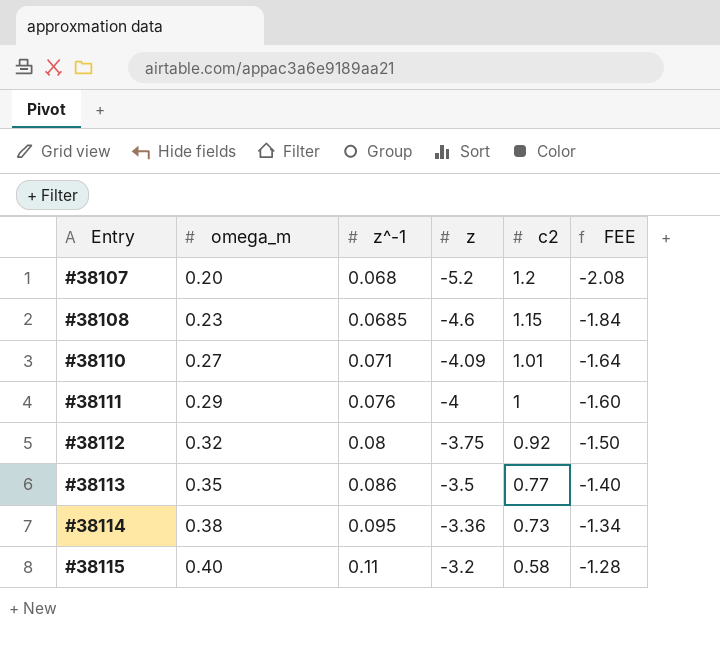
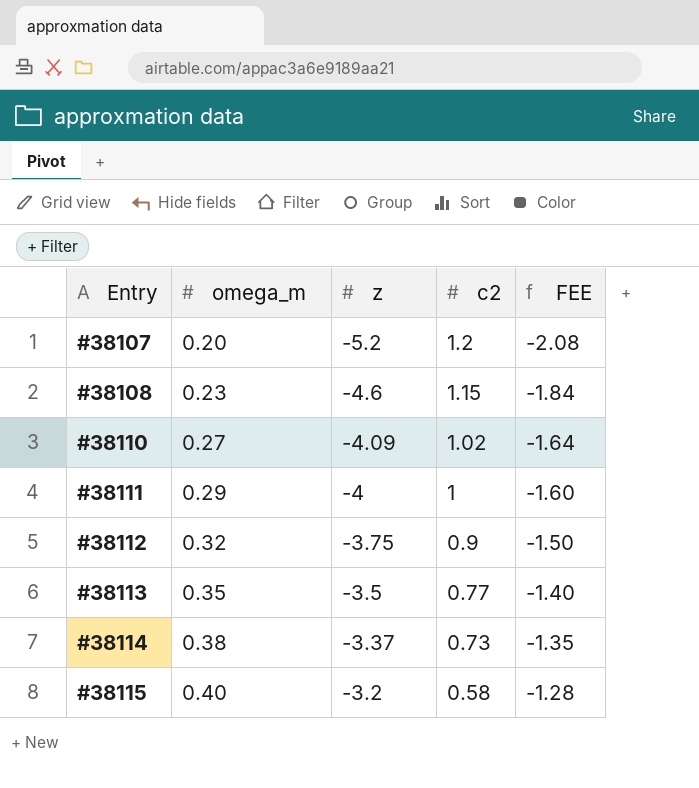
column z^-1 | position: 3 -> none
#38110 | c2: 1.01 -> 1.02
#38112 | c2: 0.92 -> 0.9
#38114 | z: -3.36 -> -3.37
#38114 | FEE: -1.34 -> -1.35

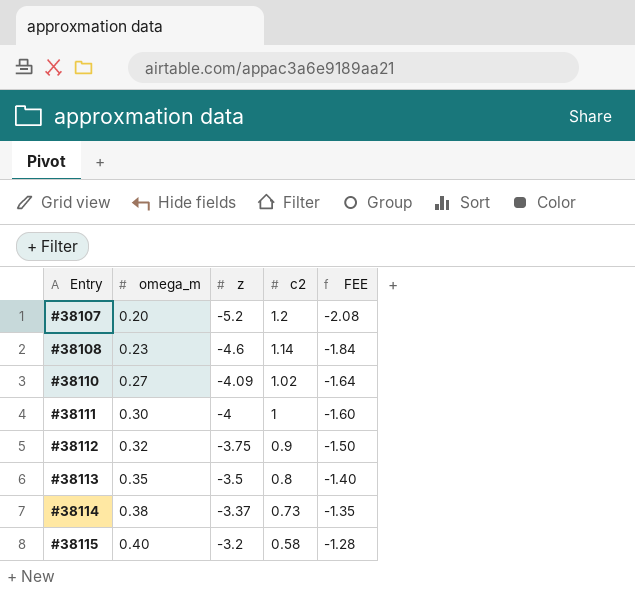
#38108 | c2: 1.15 -> 1.14
#38111 | omega_m: 0.29 -> 0.30
#38113 | c2: 0.77 -> 0.8

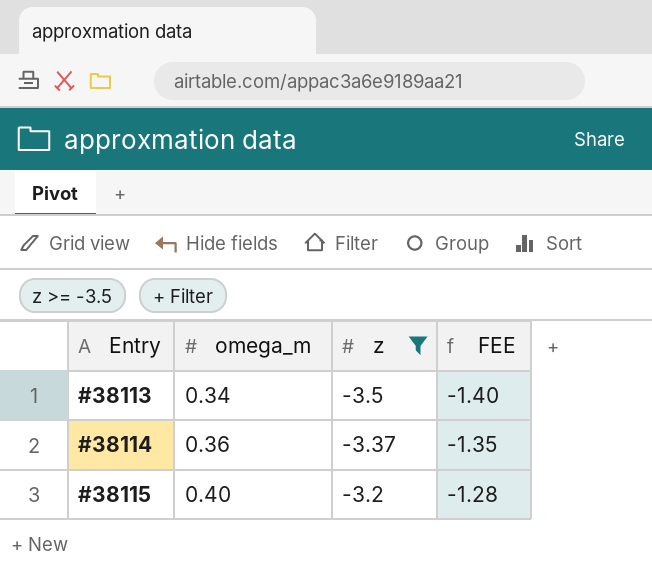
filter: none -> z >= -3.5
column c2 | position: 4 -> none
#38113 | omega_m: 0.35 -> 0.34
#38114 | omega_m: 0.38 -> 0.36

